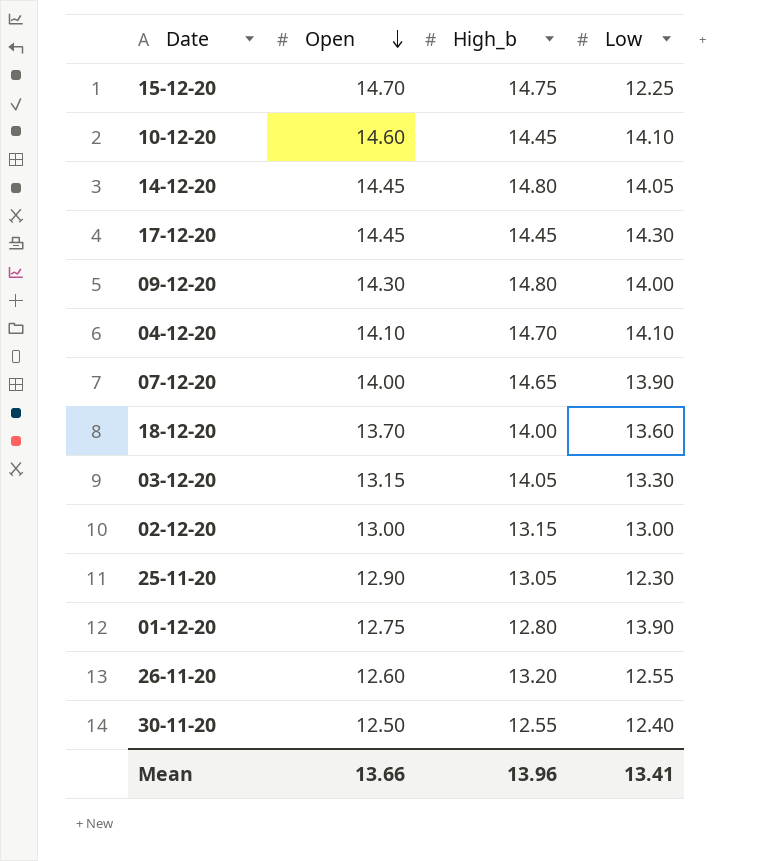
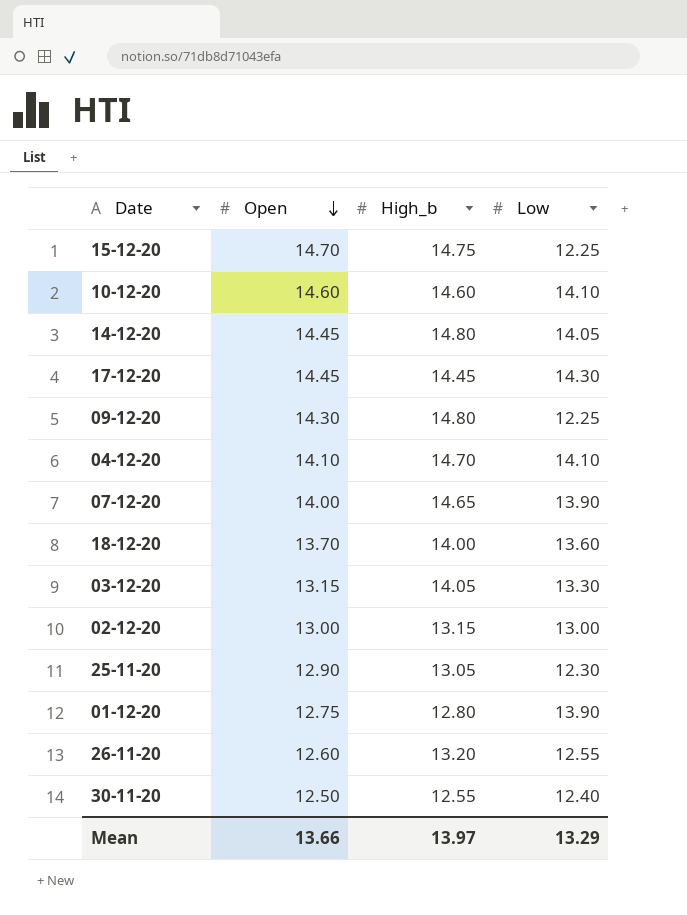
10-12-20 | High_b: 14.45 -> 14.60
09-12-20 | Low: 14.00 -> 12.25
Mean | High_b: 13.96 -> 13.97
Mean | Low: 13.41 -> 13.29

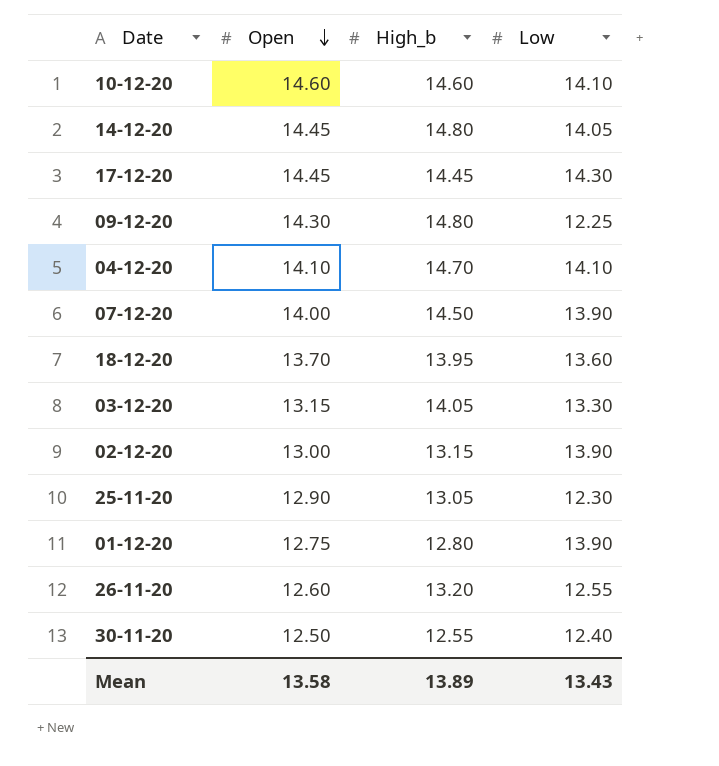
row 15-12-20: 14.70 | 14.75 | 12.25 -> none
07-12-20 | High_b: 14.65 -> 14.50
18-12-20 | High_b: 14.00 -> 13.95
02-12-20 | Low: 13.00 -> 13.90
Mean | Open: 13.66 -> 13.58
Mean | High_b: 13.97 -> 13.89
Mean | Low: 13.29 -> 13.43

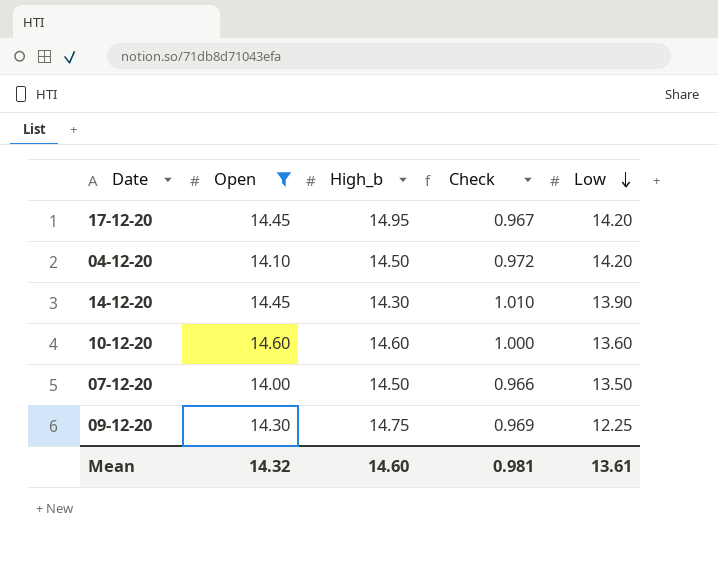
filter: none -> Open >= 14.00
row order: Open descending -> Low descending
column Check | formula: none -> [Open] / [High_b]
17-12-20 | High_b: 14.45 -> 14.95
17-12-20 | Low: 14.30 -> 14.20
04-12-20 | High_b: 14.70 -> 14.50
04-12-20 | Low: 14.10 -> 14.20
14-12-20 | High_b: 14.80 -> 14.30
14-12-20 | Low: 14.05 -> 13.90
10-12-20 | Low: 14.10 -> 13.60
07-12-20 | Low: 13.90 -> 13.50
09-12-20 | High_b: 14.80 -> 14.75
Mean | Open: 13.58 -> 14.32
Mean | High_b: 13.89 -> 14.60
Mean | Low: 13.43 -> 13.61

